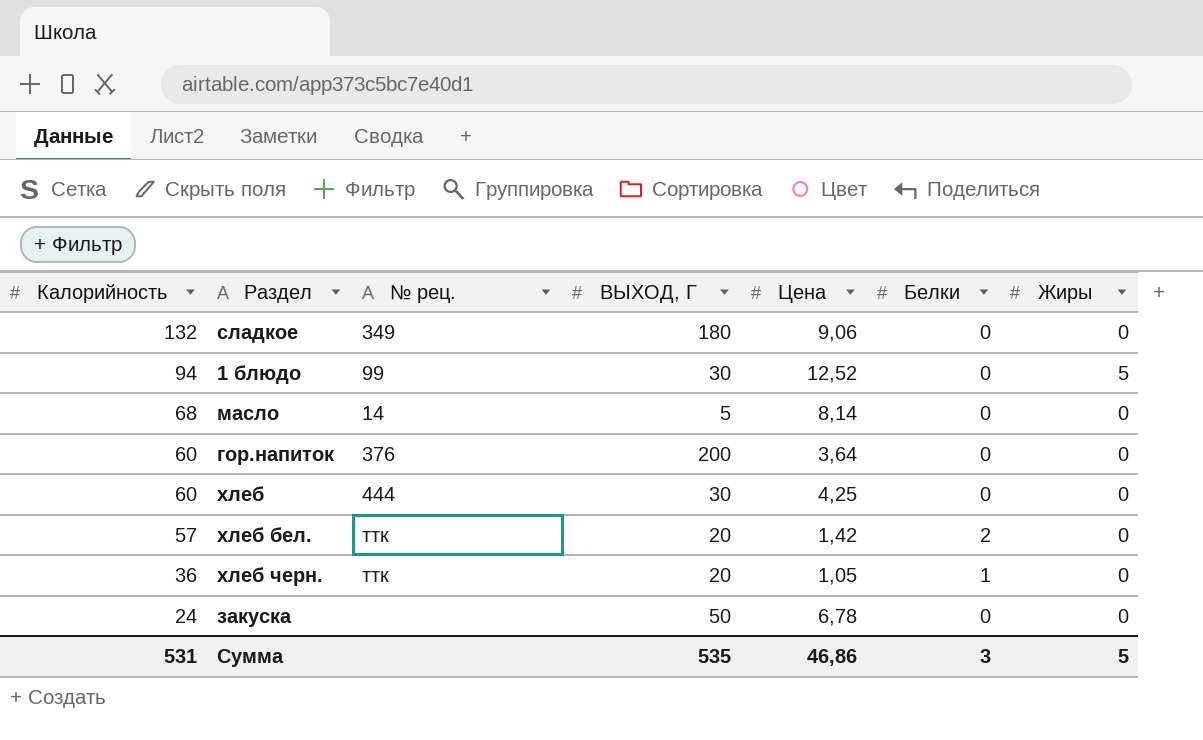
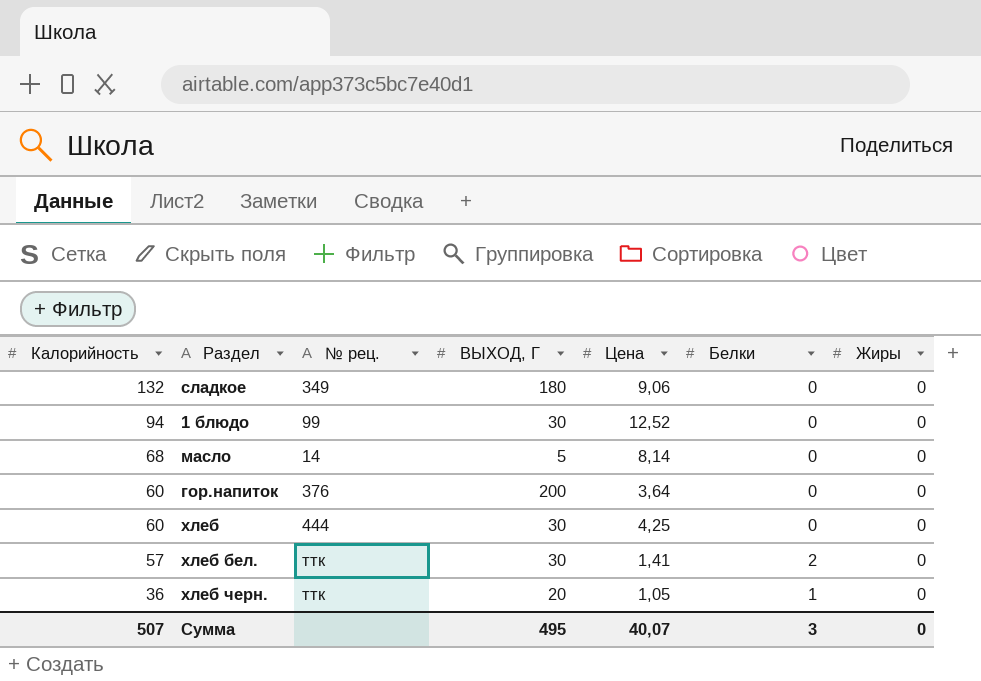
row закуска: 24 | none | 50 | 6,78 | 0 | 0 -> none
1 блюдо | Жиры: 5 -> 0
хлеб бел. | ВЫХОД, Г: 20 -> 30
хлеб бел. | Цена: 1,42 -> 1,41
Сумма | Калорийность: 531 -> 507
Сумма | ВЫХОД, Г: 535 -> 495
Сумма | Цена: 46,86 -> 40,07
Сумма | Жиры: 5 -> 0

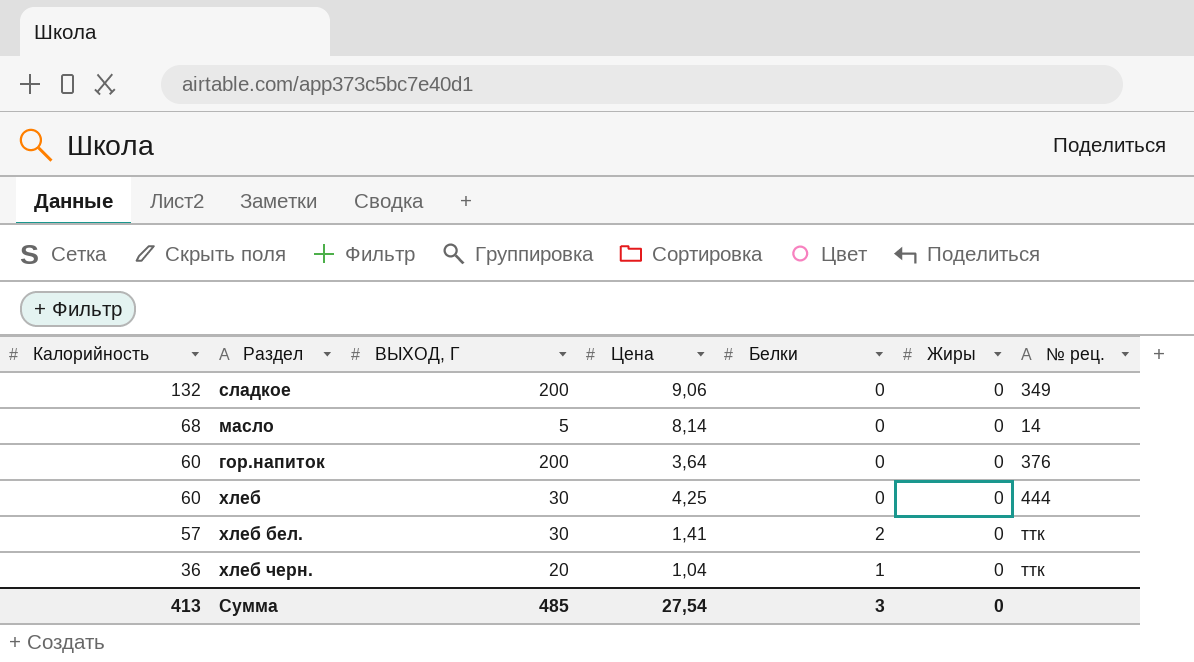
column № рец. | position: 3 -> 7
row 1 блюдо: 94 | 99 | 30 | 12,52 | 0 | 0 -> none
сладкое | ВЫХОД, Г: 180 -> 200
хлеб черн. | Цена: 1,05 -> 1,04
Сумма | Калорийность: 507 -> 413
Сумма | ВЫХОД, Г: 495 -> 485
Сумма | Цена: 40,07 -> 27,54

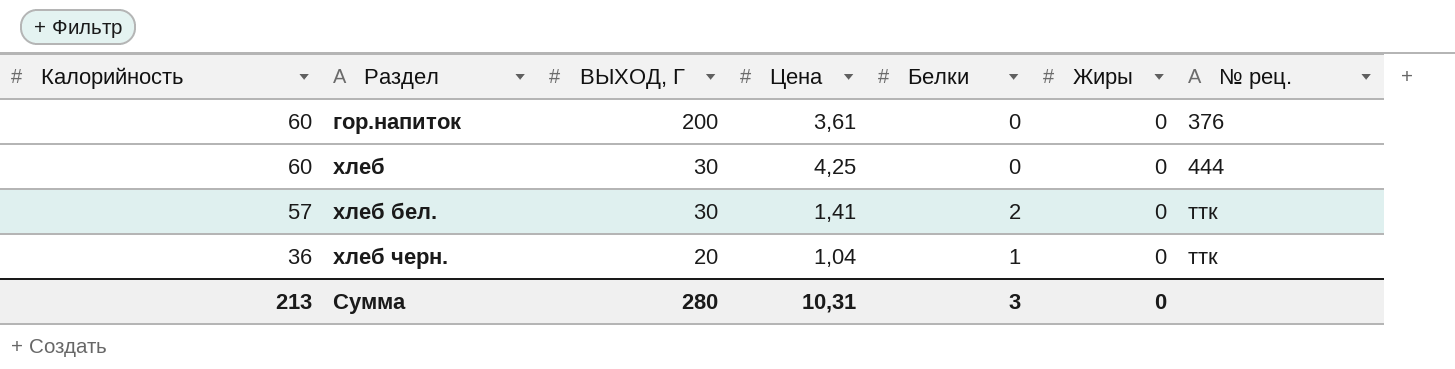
row сладкое: 132 | 200 | 9,06 | 0 | 0 | 349 -> none
row масло: 68 | 5 | 8,14 | 0 | 0 | 14 -> none
гор.напиток | Цена: 3,64 -> 3,61
Сумма | Калорийность: 413 -> 213
Сумма | ВЫХОД, Г: 485 -> 280
Сумма | Цена: 27,54 -> 10,31

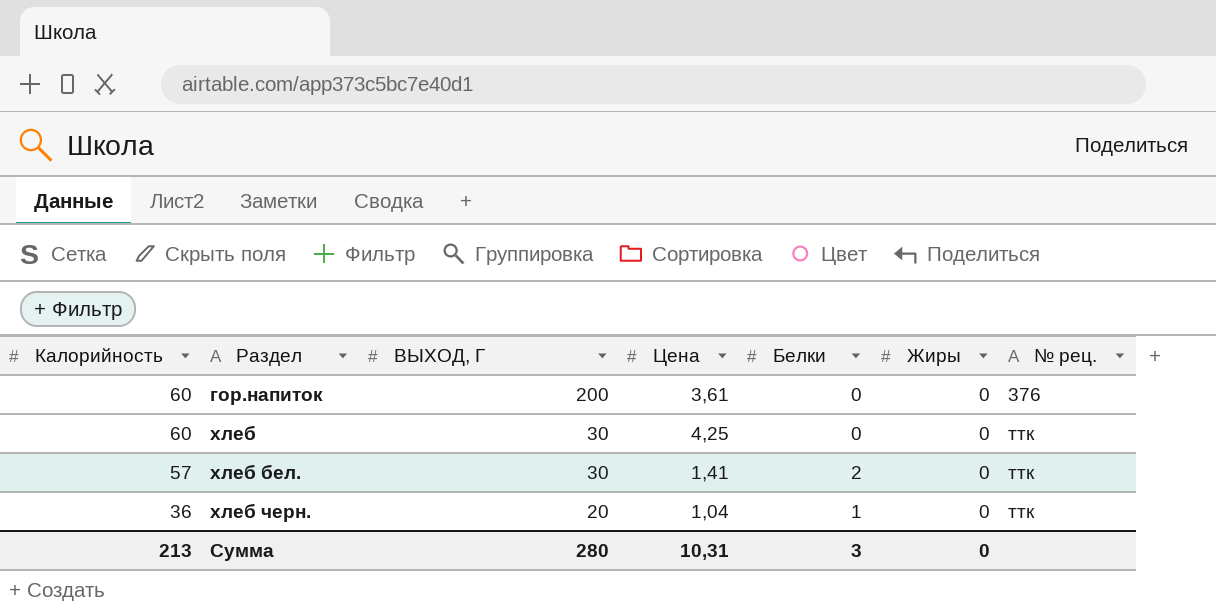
хлеб | № рец.: 444 -> ттк

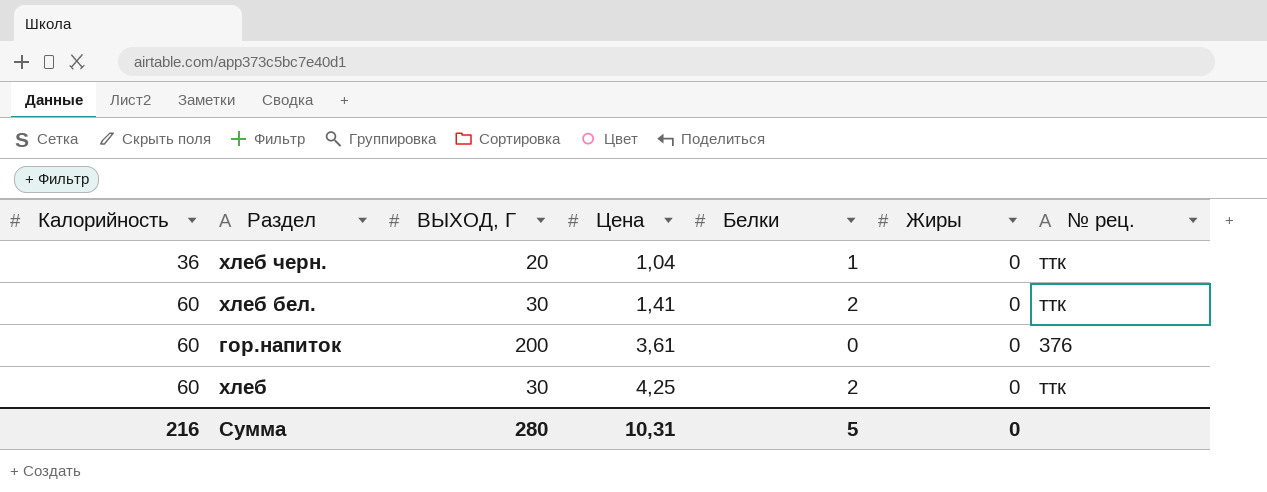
row order: Калорийность descending -> Калорийность ascending
хлеб бел. | Калорийность: 57 -> 60
хлеб | Белки: 0 -> 2
Сумма | Калорийность: 213 -> 216
Сумма | Белки: 3 -> 5

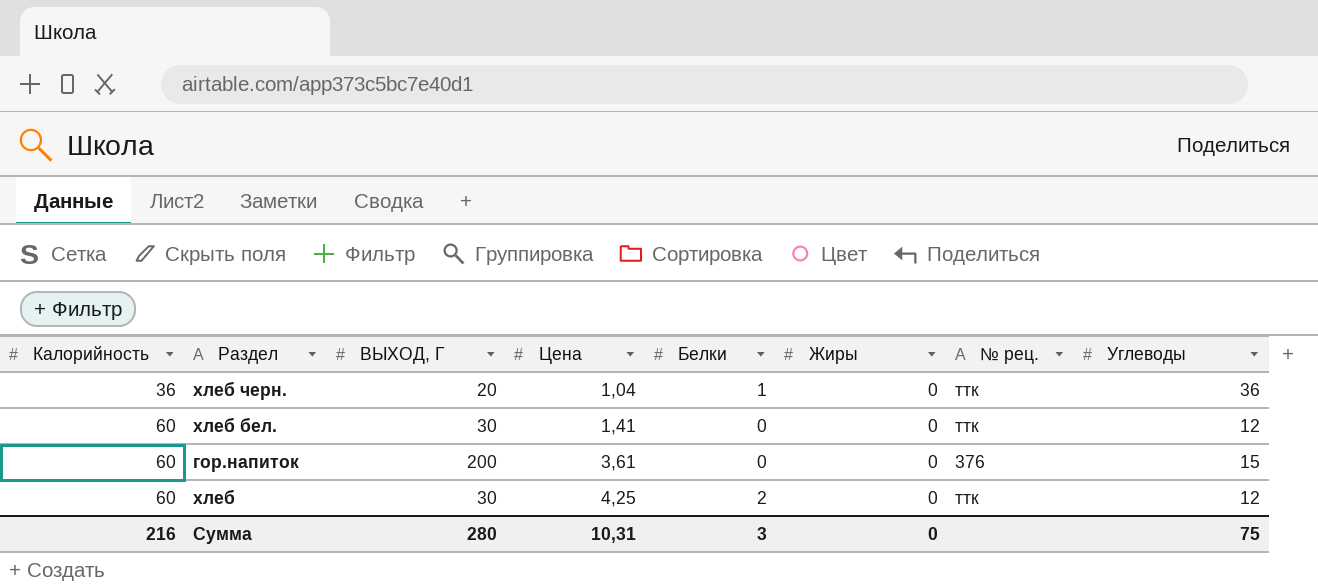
column Углеводы | position: none -> 8
хлеб бел. | Белки: 2 -> 0
Сумма | Белки: 5 -> 3

